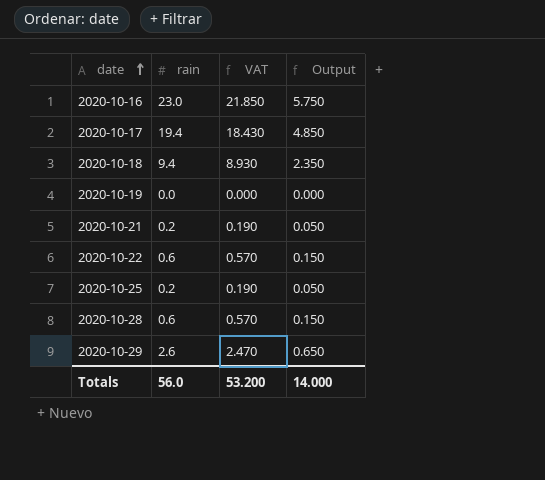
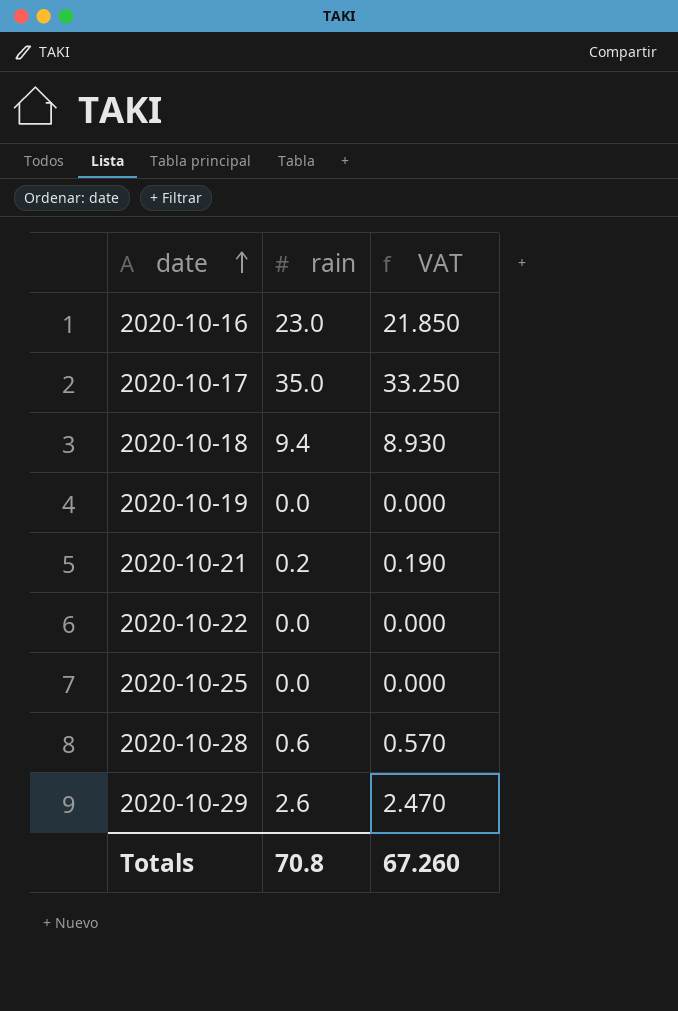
column Output | formula: [rain] * 0.25 -> none
2020-10-17 | rain: 19.4 -> 35.0
2020-10-17 | VAT: 18.430 -> 33.250
2020-10-22 | rain: 0.6 -> 0.0
2020-10-22 | VAT: 0.570 -> 0.000
2020-10-25 | rain: 0.2 -> 0.0
2020-10-25 | VAT: 0.190 -> 0.000
Totals | rain: 56.0 -> 70.8
Totals | VAT: 53.200 -> 67.260

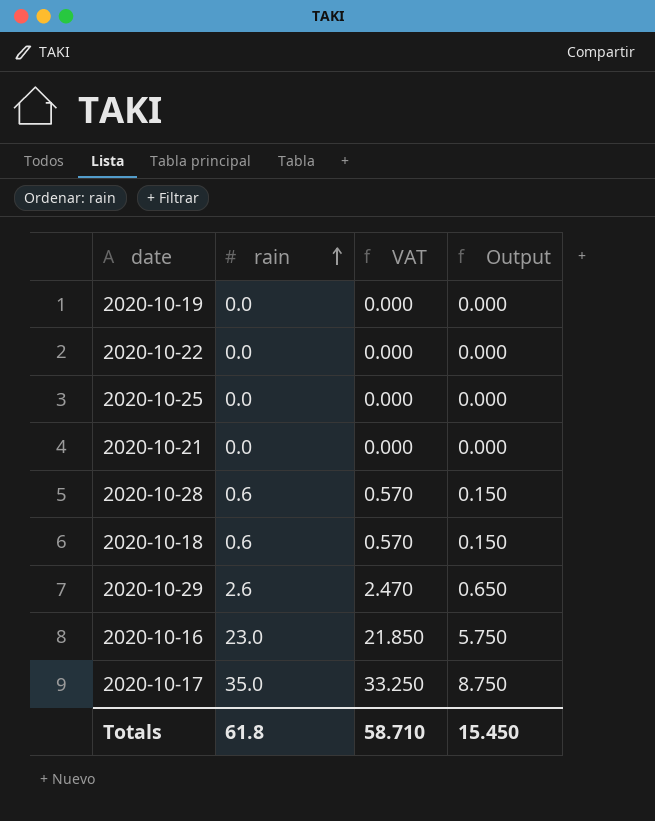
row order: date ascending -> rain ascending
column Output | formula: none -> [rain] * 0.25
2020-10-21 | rain: 0.2 -> 0.0
2020-10-21 | VAT: 0.190 -> 0.000
2020-10-18 | rain: 9.4 -> 0.6
2020-10-18 | VAT: 8.930 -> 0.570
Totals | rain: 70.8 -> 61.8
Totals | VAT: 67.260 -> 58.710

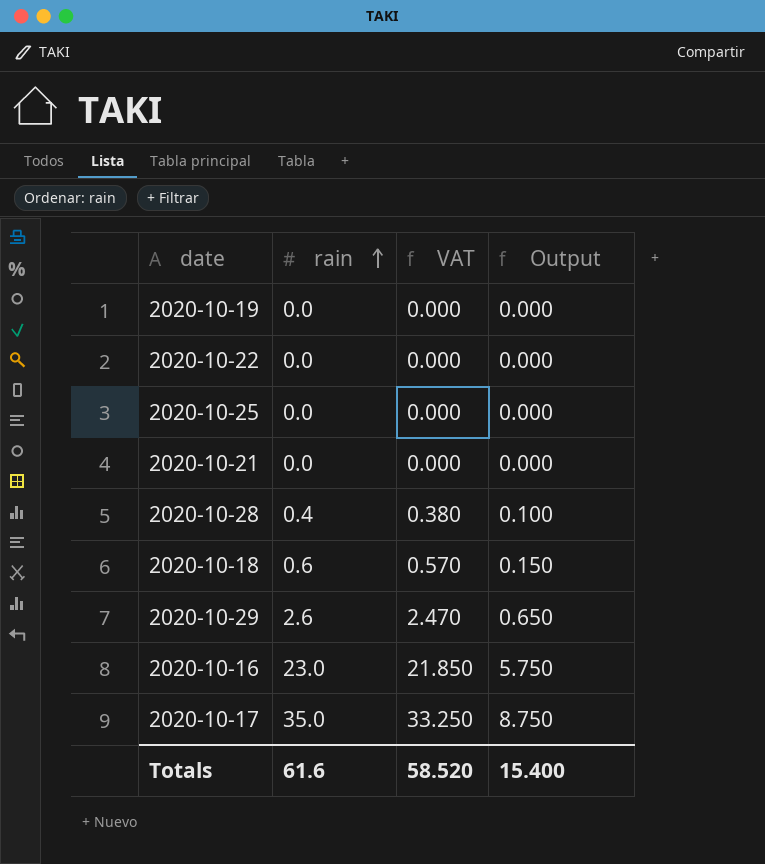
2020-10-28 | rain: 0.6 -> 0.4
2020-10-28 | VAT: 0.570 -> 0.380
2020-10-28 | Output: 0.150 -> 0.100
Totals | rain: 61.8 -> 61.6
Totals | VAT: 58.710 -> 58.520
Totals | Output: 15.450 -> 15.400

